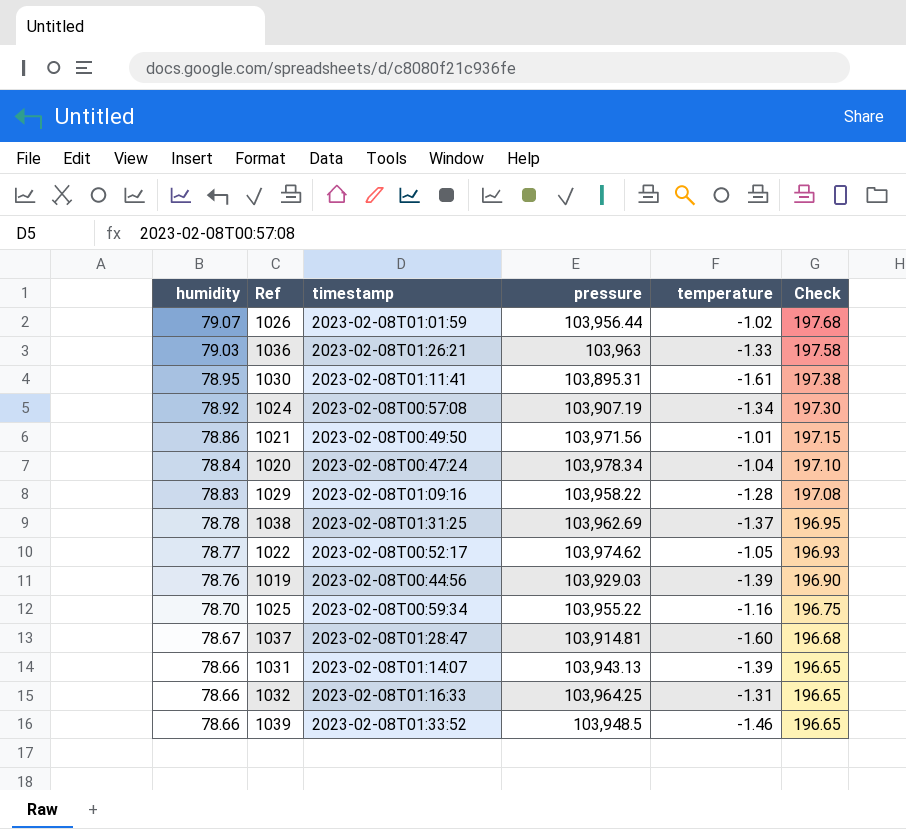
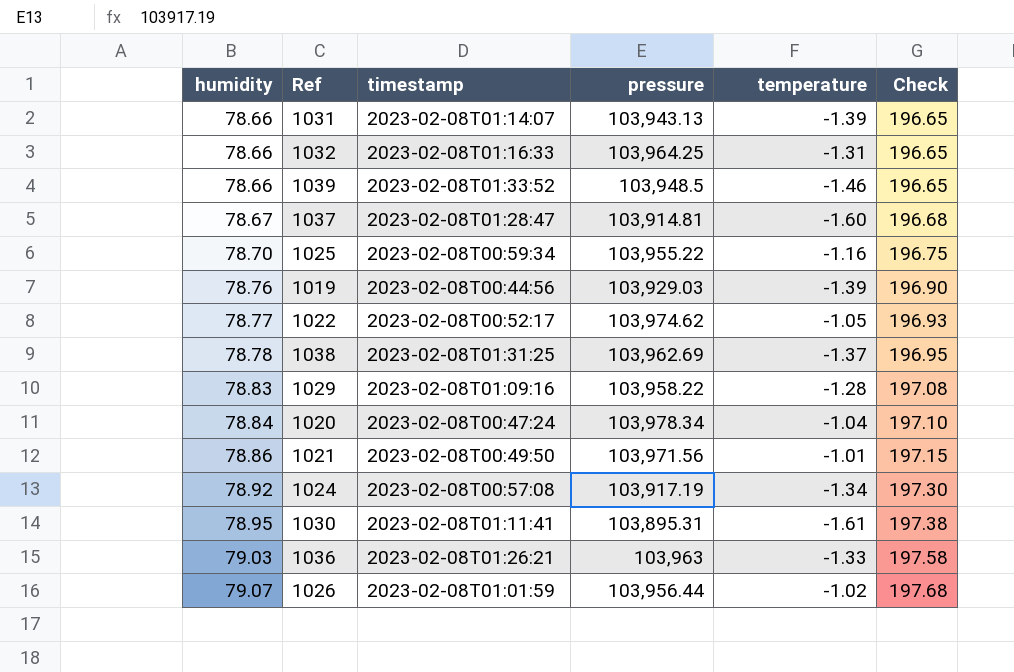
row order: humidity descending -> humidity ascending
1024 | pressure: 103,907.19 -> 103,917.19

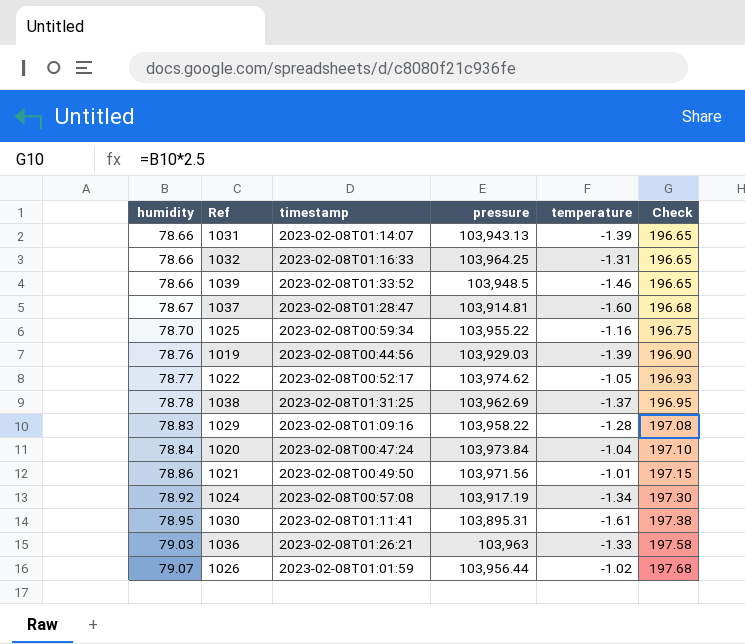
1020 | pressure: 103,978.34 -> 103,973.84

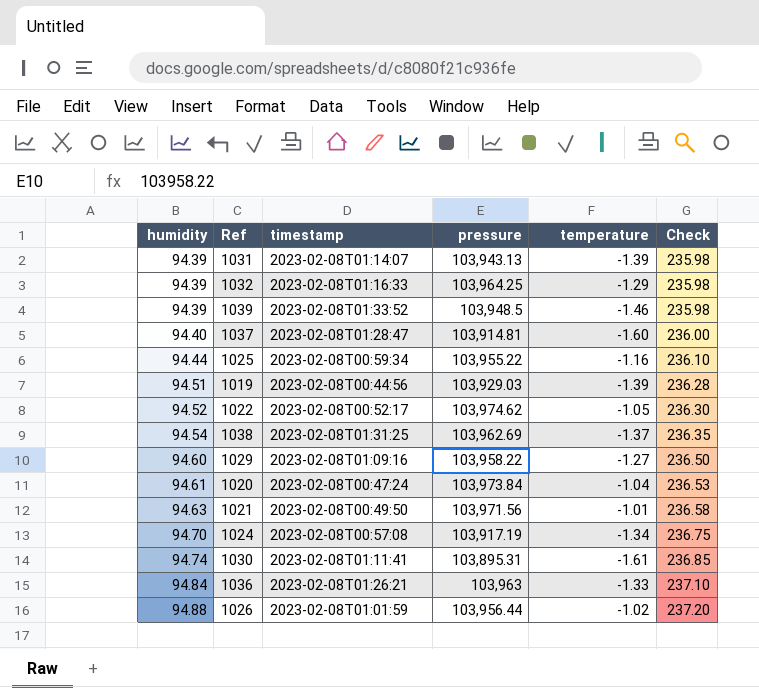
1031 | humidity: 78.66 -> 94.39
1031 | Check: 196.65 -> 235.98
1032 | humidity: 78.66 -> 94.39
1032 | temperature: -1.31 -> -1.29
1032 | Check: 196.65 -> 235.98
1039 | humidity: 78.66 -> 94.39
1039 | Check: 196.65 -> 235.98
1037 | humidity: 78.67 -> 94.40
1037 | Check: 196.68 -> 236.00
1025 | humidity: 78.70 -> 94.44
1025 | Check: 196.75 -> 236.10
1019 | humidity: 78.76 -> 94.51
1019 | Check: 196.90 -> 236.28
1022 | humidity: 78.77 -> 94.52
1022 | Check: 196.93 -> 236.30
1038 | humidity: 78.78 -> 94.54
1038 | Check: 196.95 -> 236.35
1029 | humidity: 78.83 -> 94.60
1029 | temperature: -1.28 -> -1.27
1029 | Check: 197.08 -> 236.50
1020 | humidity: 78.84 -> 94.61
1020 | Check: 197.10 -> 236.53
1021 | humidity: 78.86 -> 94.63
1021 | Check: 197.15 -> 236.58
1024 | humidity: 78.92 -> 94.70
1024 | Check: 197.30 -> 236.75
1030 | humidity: 78.95 -> 94.74
1030 | Check: 197.38 -> 236.85
1036 | humidity: 79.03 -> 94.84
1036 | Check: 197.58 -> 237.10
1026 | humidity: 79.07 -> 94.88
1026 | Check: 197.68 -> 237.20

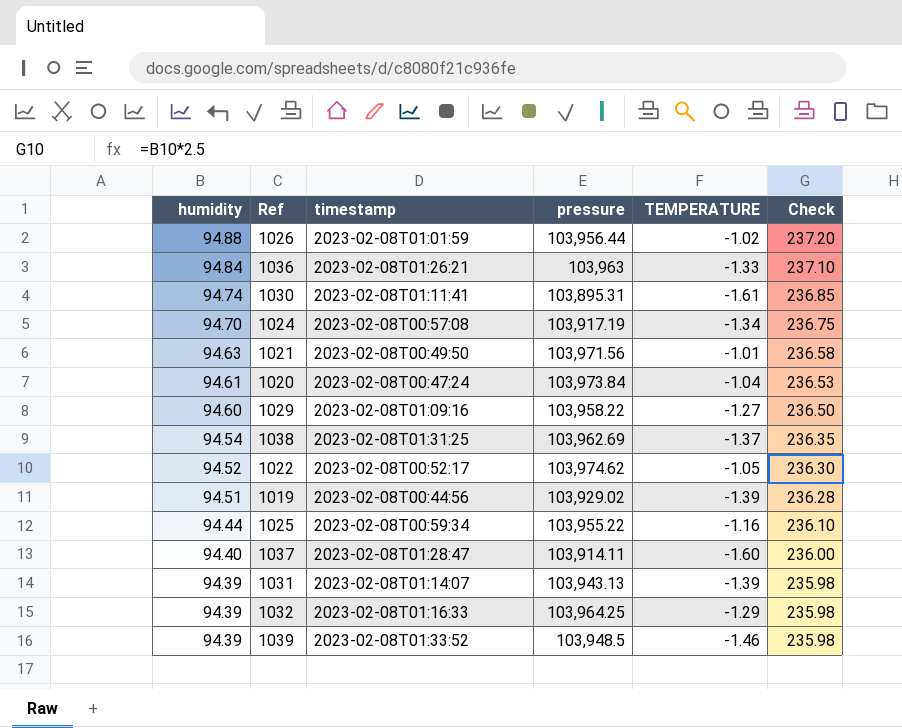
row order: humidity ascending -> humidity descending
column name: temperature -> TEMPERATURE
1019 | pressure: 103,929.03 -> 103,929.02
1037 | pressure: 103,914.81 -> 103,914.11

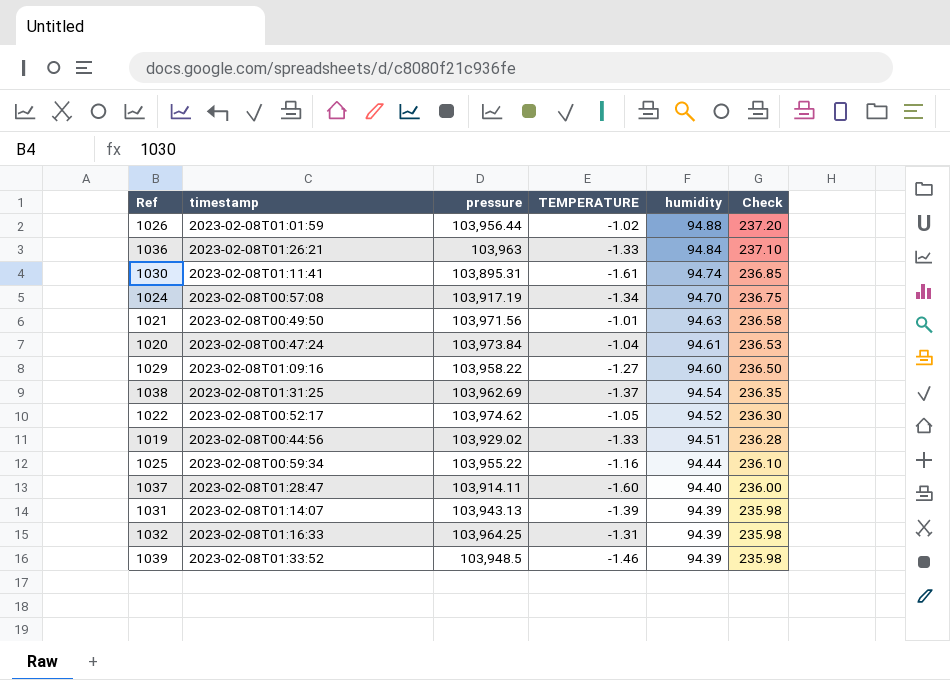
column humidity | position: 1 -> 5
1019 | TEMPERATURE: -1.39 -> -1.33
1032 | TEMPERATURE: -1.29 -> -1.31

